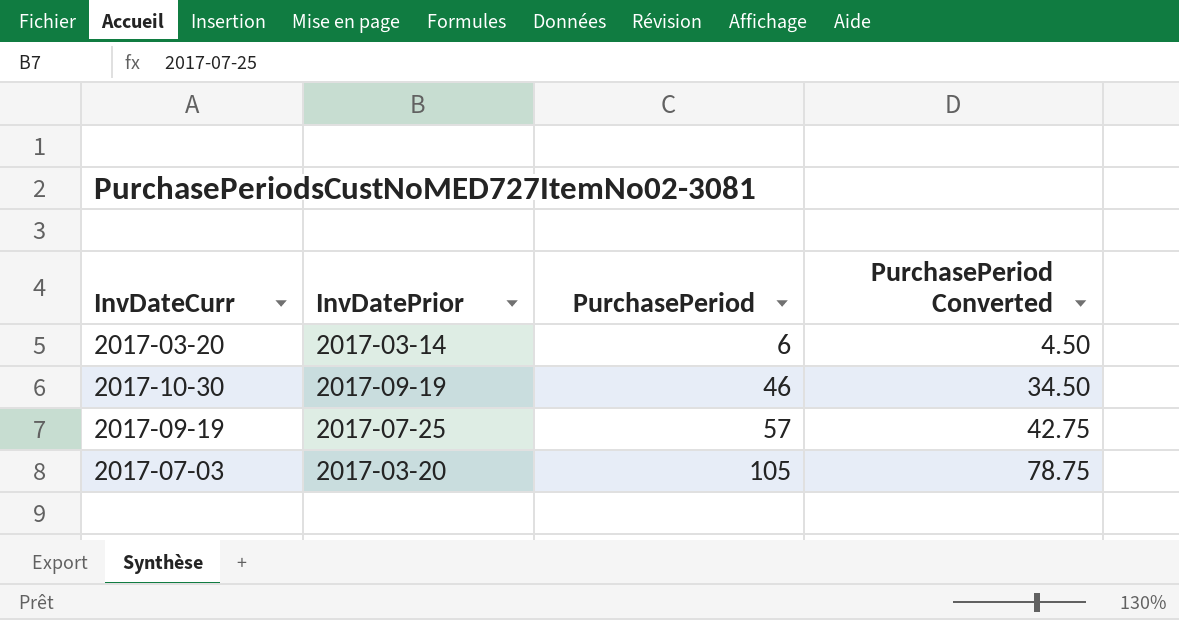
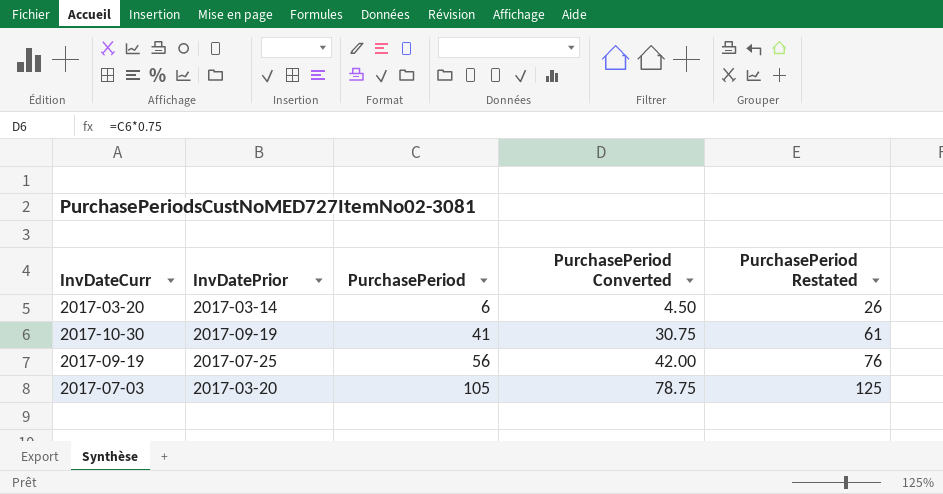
column PurchasePeriod Restated | formula: none -> [PurchasePeriod] + 20
2017-10-30 | PurchasePeriod: 46 -> 41
2017-10-30 | PurchasePeriod Converted: 34.50 -> 30.75
2017-09-19 | PurchasePeriod: 57 -> 56
2017-09-19 | PurchasePeriod Converted: 42.75 -> 42.00

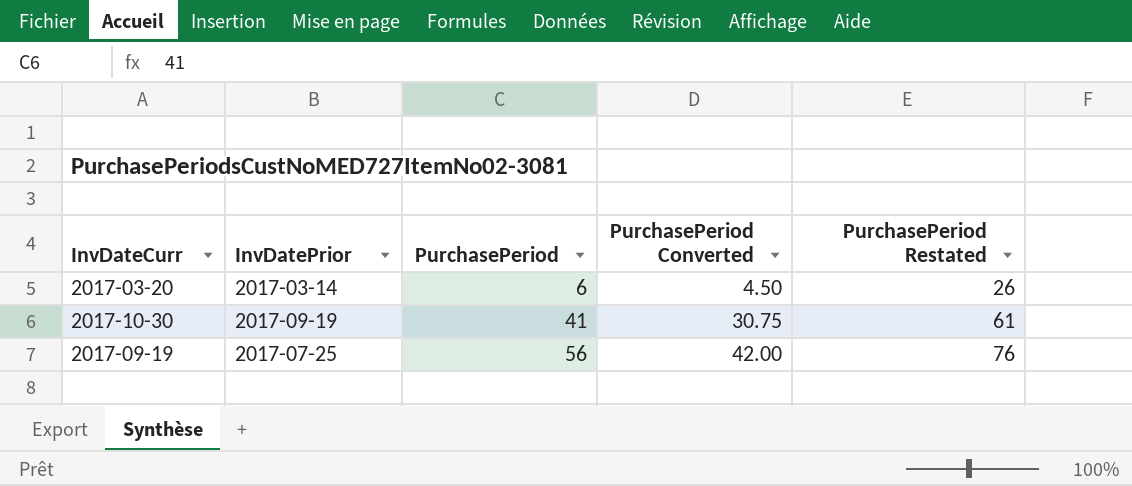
row 2017-07-03: 2017-03-20 | 105 | 78.75 | 125 -> none

